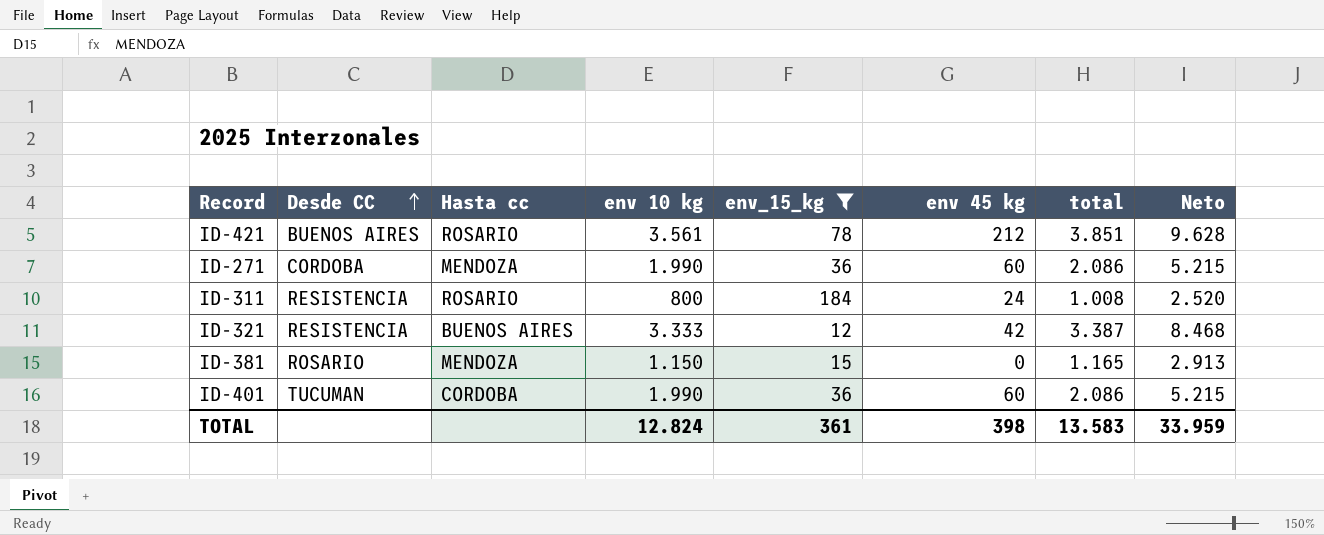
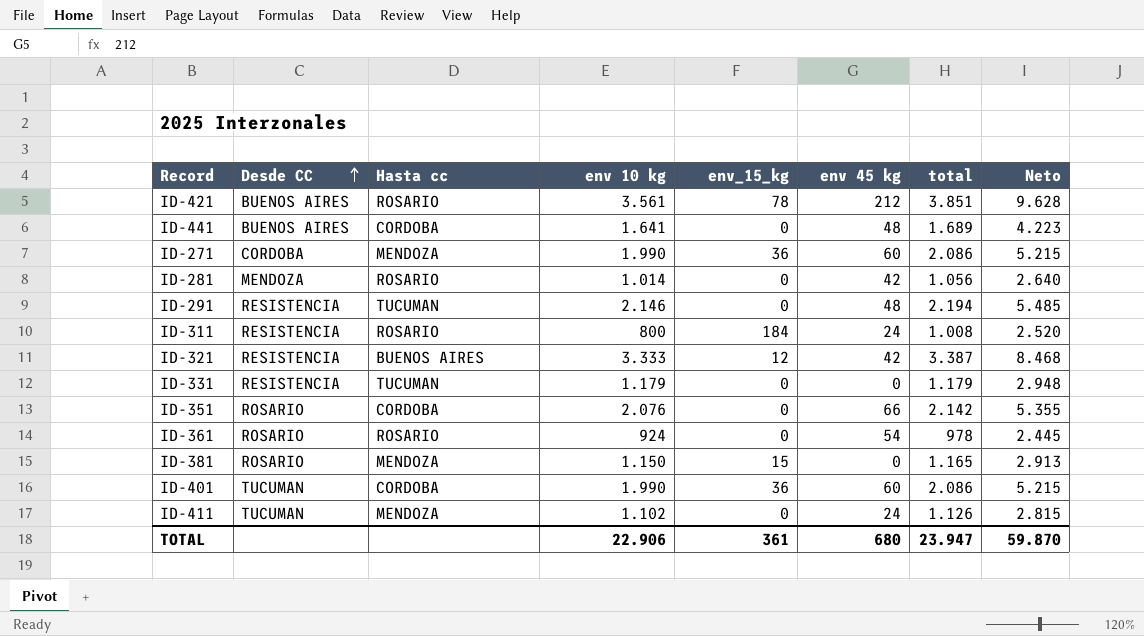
filter: env_15_kg != 0 -> none
TOTAL | env 10 kg: 12.824 -> 22.906
TOTAL | env 45 kg: 398 -> 680
TOTAL | total: 13.583 -> 23.947
TOTAL | Neto: 33.959 -> 59.870

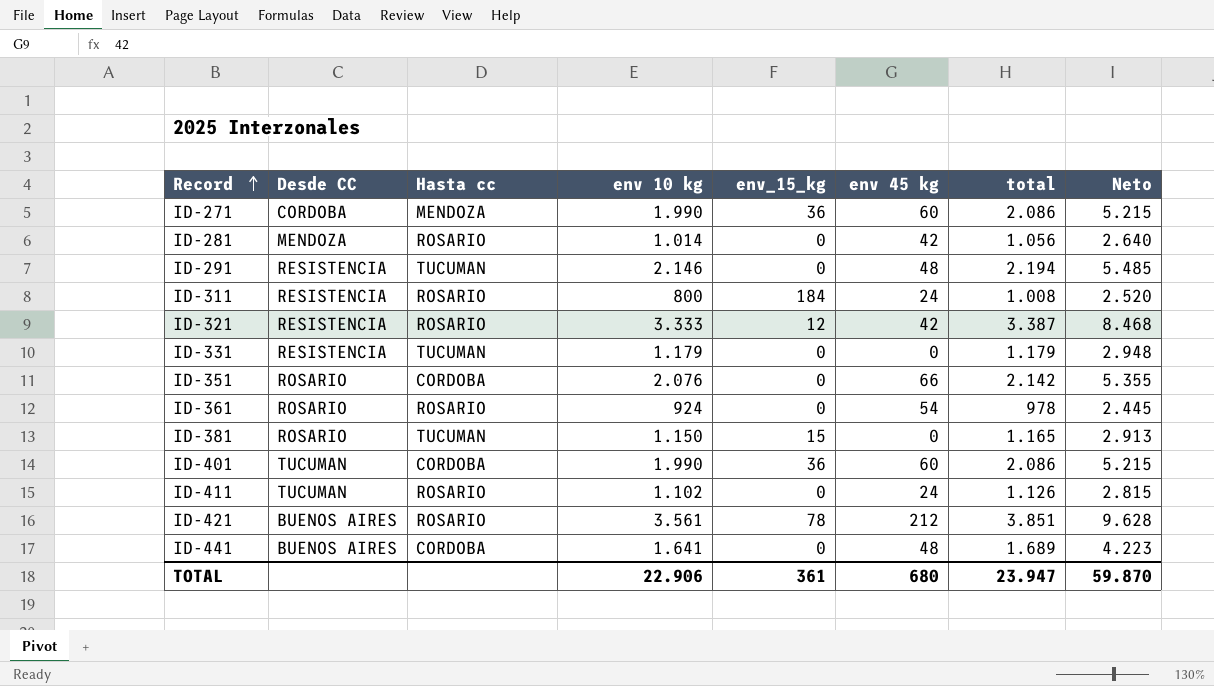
row order: Desde CC ascending -> Record ascending
ID-321 | Hasta cc: BUENOS AIRES -> ROSARIO
ID-381 | Hasta cc: MENDOZA -> TUCUMAN
ID-411 | Hasta cc: MENDOZA -> ROSARIO

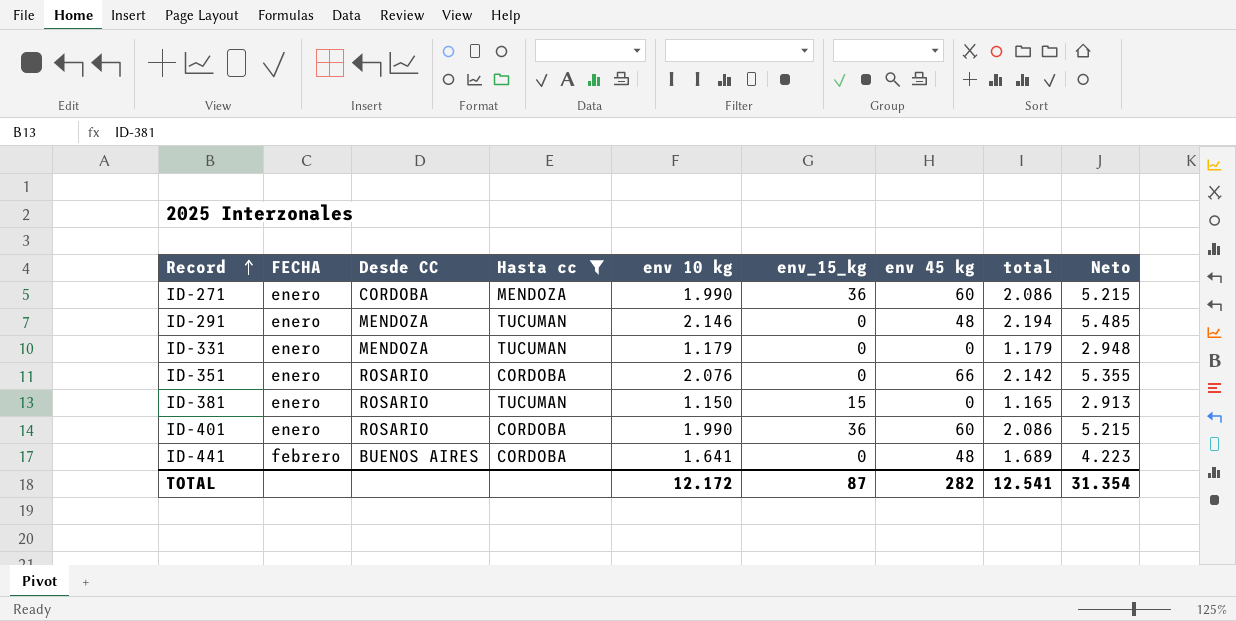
filter: none -> Hasta cc != ROSARIO
column FECHA | position: none -> 2
ID-291 | Desde CC: RESISTENCIA -> MENDOZA
ID-331 | Desde CC: RESISTENCIA -> MENDOZA
ID-401 | Desde CC: TUCUMAN -> ROSARIO
TOTAL | env 10 kg: 22.906 -> 12.172
TOTAL | env_15_kg: 361 -> 87
TOTAL | env 45 kg: 680 -> 282
TOTAL | total: 23.947 -> 12.541
TOTAL | Neto: 59.870 -> 31.354

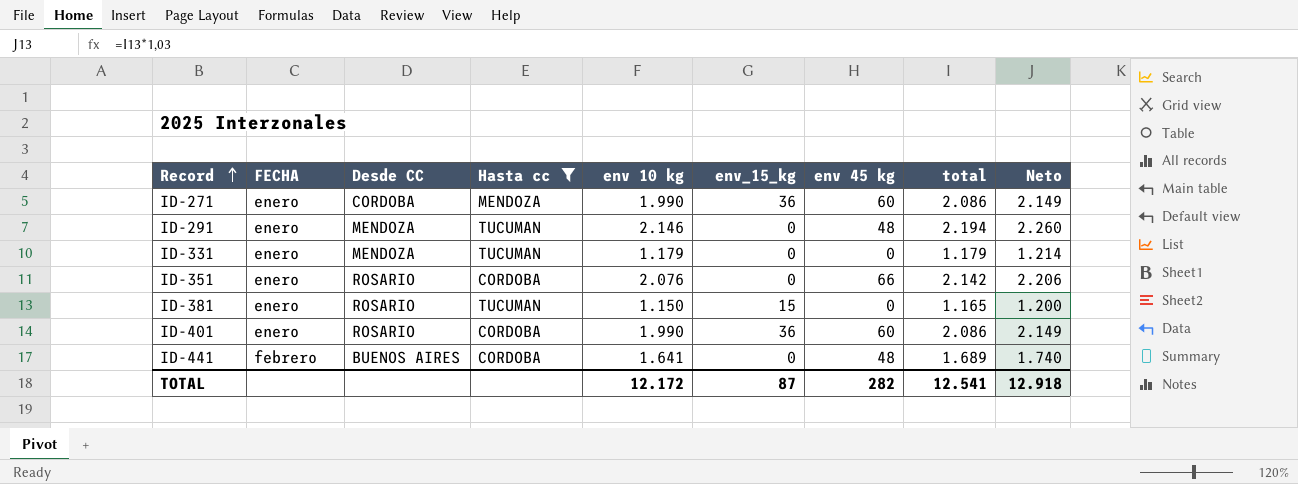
column Neto | formula: [total] * 2,5 -> [total] * 1,03
TOTAL | Neto: 31.354 -> 12.918

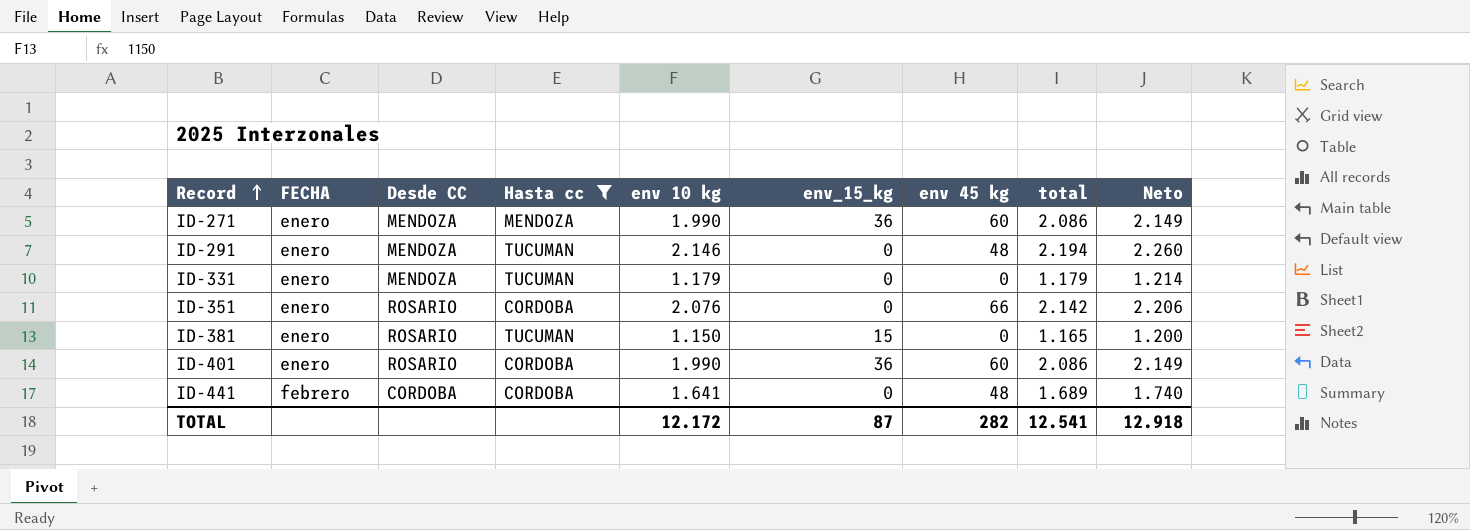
ID-271 | Desde CC: CORDOBA -> MENDOZA
ID-441 | Desde CC: BUENOS AIRES -> CORDOBA

